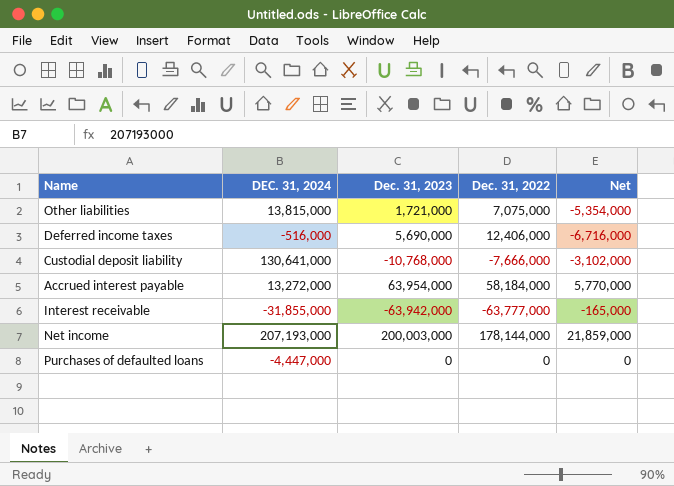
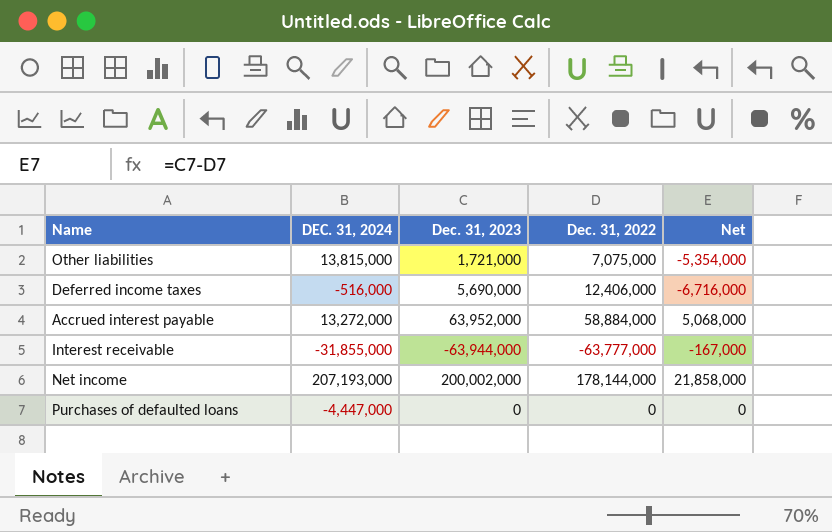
row Custodial deposit liability: 130,641,000 | -10,768,000 | -7,666,000 | -3,102,000 -> none
Accrued interest payable | Dec. 31, 2023: 63,954,000 -> 63,952,000
Accrued interest payable | Dec. 31, 2022: 58,184,000 -> 58,884,000
Accrued interest payable | Net: 5,770,000 -> 5,068,000
Interest receivable | Dec. 31, 2023: -63,942,000 -> -63,944,000
Interest receivable | Net: -165,000 -> -167,000
Net income | Dec. 31, 2023: 200,003,000 -> 200,002,000
Net income | Net: 21,859,000 -> 21,858,000

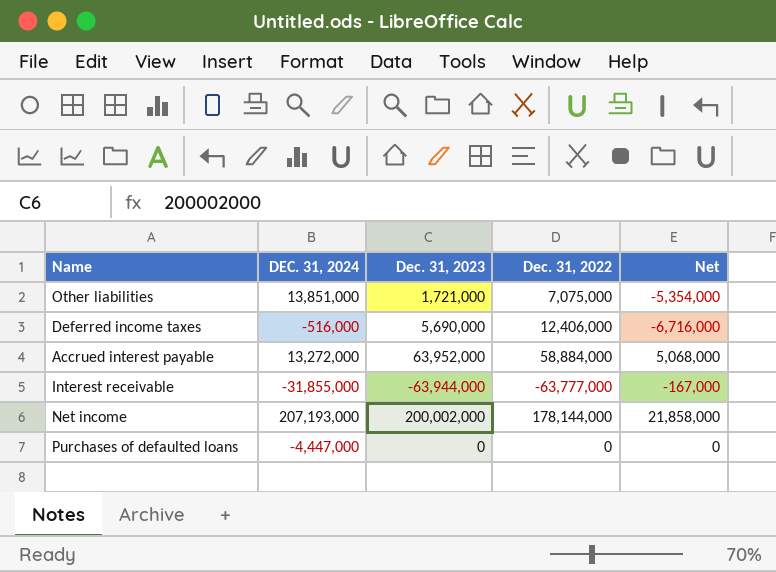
Other liabilities | DEC. 31, 2024: 13,815,000 -> 13,851,000

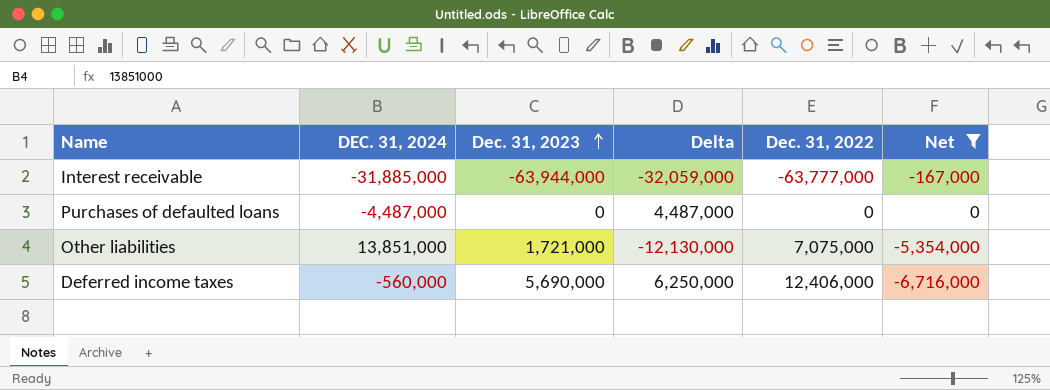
filter: none -> Net <= 0
row order: none -> Dec. 31, 2023 ascending
column Delta | formula: none -> [Dec. 31, 2023] - [DEC. 31, 2024]
Interest receivable | DEC. 31, 2024: -31,855,000 -> -31,885,000
Purchases of defaulted loans | DEC. 31, 2024: -4,447,000 -> -4,487,000
Deferred income taxes | DEC. 31, 2024: -516,000 -> -560,000

